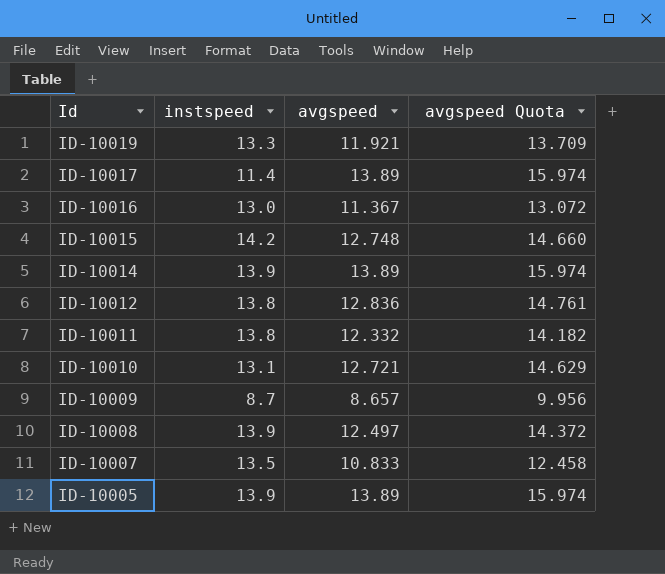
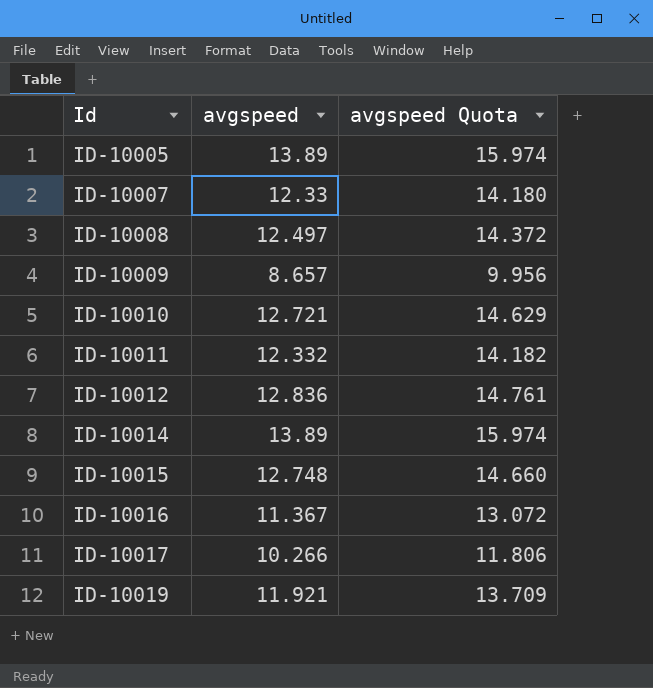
row order: Id descending -> Id ascending
column instspeed | position: 2 -> none
ID-10007 | avgspeed: 10.833 -> 12.33
ID-10007 | avgspeed Quota: 12.458 -> 14.180
ID-10017 | avgspeed: 13.89 -> 10.266
ID-10017 | avgspeed Quota: 15.974 -> 11.806

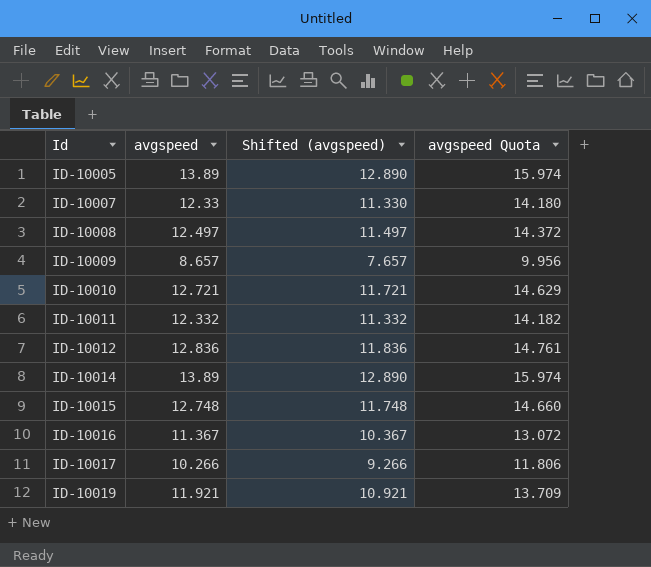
column Shifted (avgspeed) | formula: none -> [avgspeed] - 1

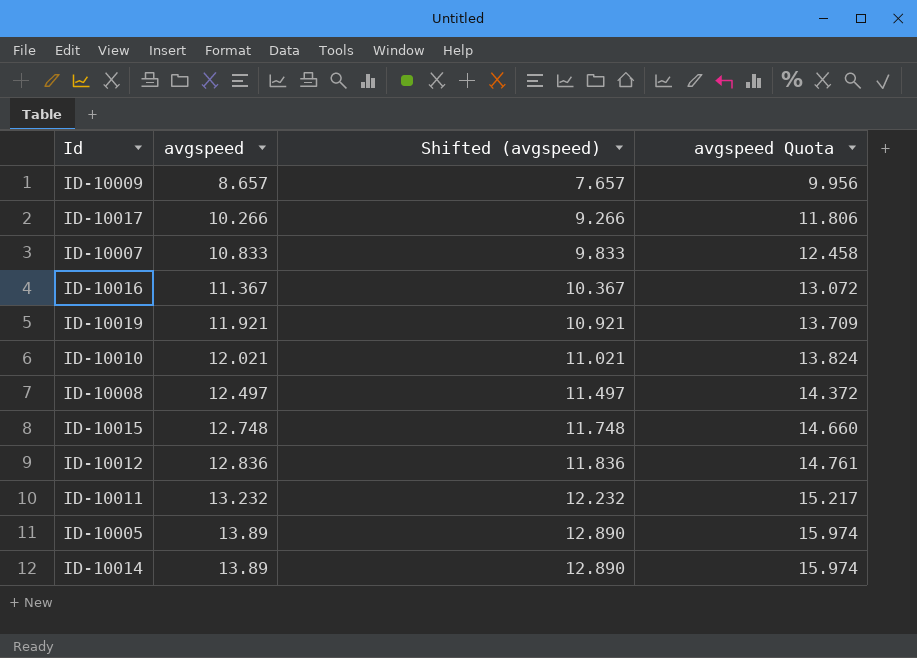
row order: Id ascending -> avgspeed ascending
ID-10007 | avgspeed: 12.33 -> 10.833
ID-10007 | Shifted (avgspeed): 11.330 -> 9.833
ID-10007 | avgspeed Quota: 14.180 -> 12.458
ID-10010 | avgspeed: 12.721 -> 12.021
ID-10010 | Shifted (avgspeed): 11.721 -> 11.021
ID-10010 | avgspeed Quota: 14.629 -> 13.824
ID-10011 | avgspeed: 12.332 -> 13.232
ID-10011 | Shifted (avgspeed): 11.332 -> 12.232
ID-10011 | avgspeed Quota: 14.182 -> 15.217

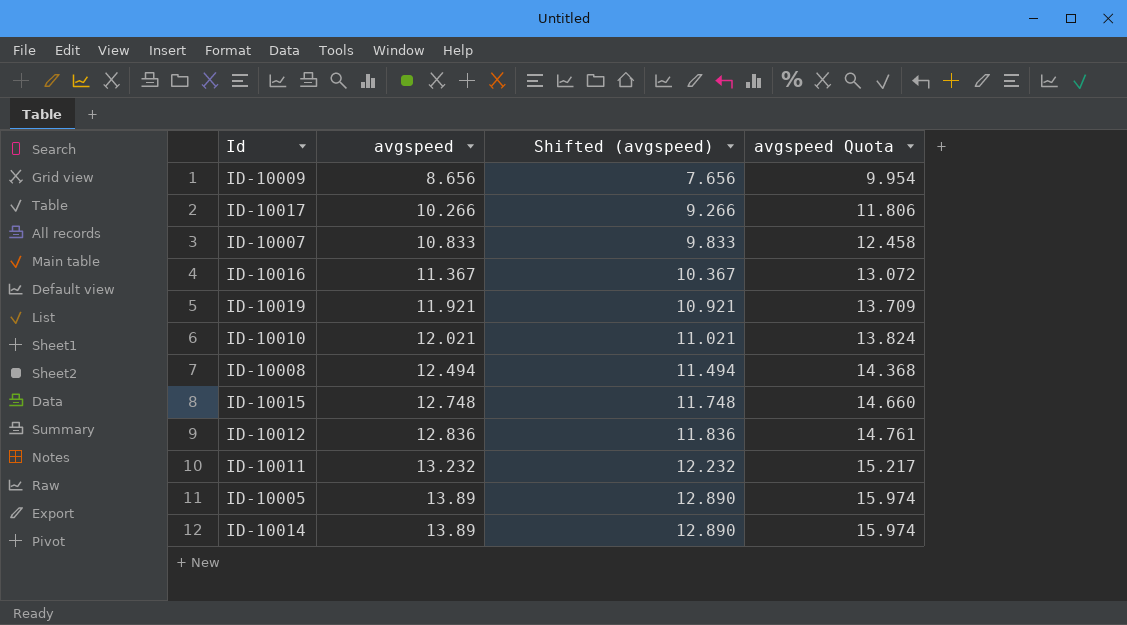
ID-10009 | avgspeed: 8.657 -> 8.656
ID-10009 | Shifted (avgspeed): 7.657 -> 7.656
ID-10009 | avgspeed Quota: 9.956 -> 9.954
ID-10008 | avgspeed: 12.497 -> 12.494
ID-10008 | Shifted (avgspeed): 11.497 -> 11.494
ID-10008 | avgspeed Quota: 14.372 -> 14.368

